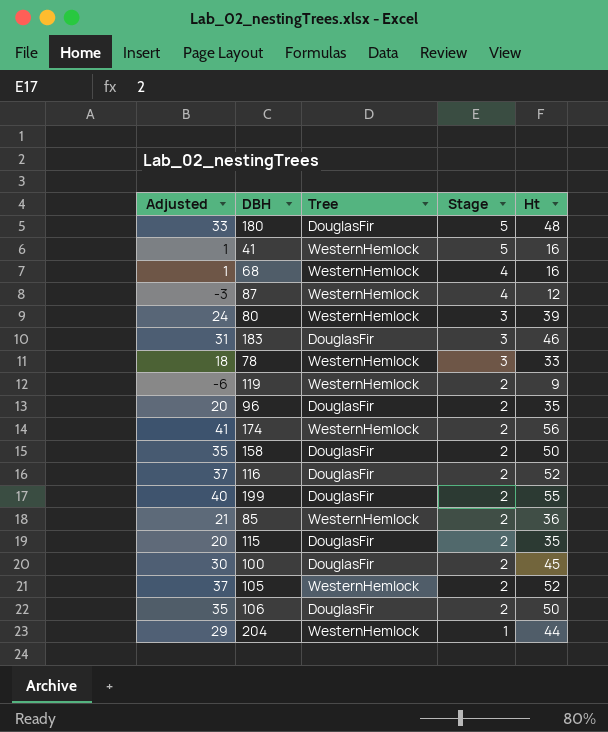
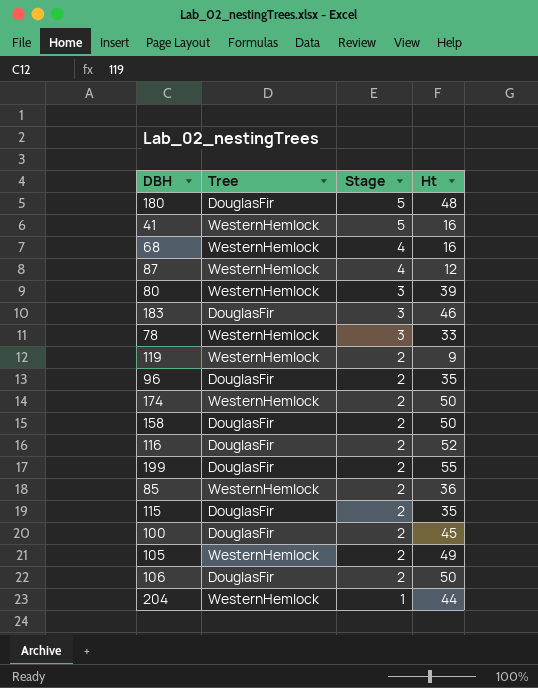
column Adjusted | formula: [Ht] - 15 -> none
174 | Ht: 56 -> 50
105 | Ht: 52 -> 49

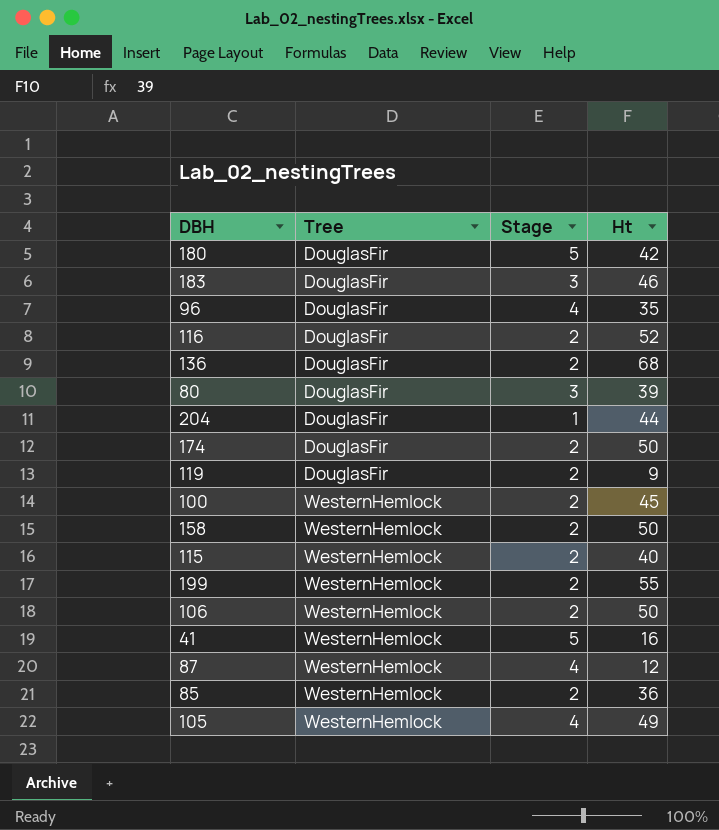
row order: Stage descending -> Tree ascending
row 68: WesternHemlock | 4 | 16 -> none
row 78: WesternHemlock | 3 | 33 -> none
180 | Ht: 48 -> 42
96 | Stage: 2 -> 4
row 136: none -> DouglasFir | 2 | 68
80 | Tree: WesternHemlock -> DouglasFir
204 | Tree: WesternHemlock -> DouglasFir
174 | Tree: WesternHemlock -> DouglasFir
119 | Tree: WesternHemlock -> DouglasFir
100 | Tree: DouglasFir -> WesternHemlock
158 | Tree: DouglasFir -> WesternHemlock
115 | Tree: DouglasFir -> WesternHemlock
115 | Ht: 35 -> 40
199 | Tree: DouglasFir -> WesternHemlock
106 | Tree: DouglasFir -> WesternHemlock
105 | Stage: 2 -> 4

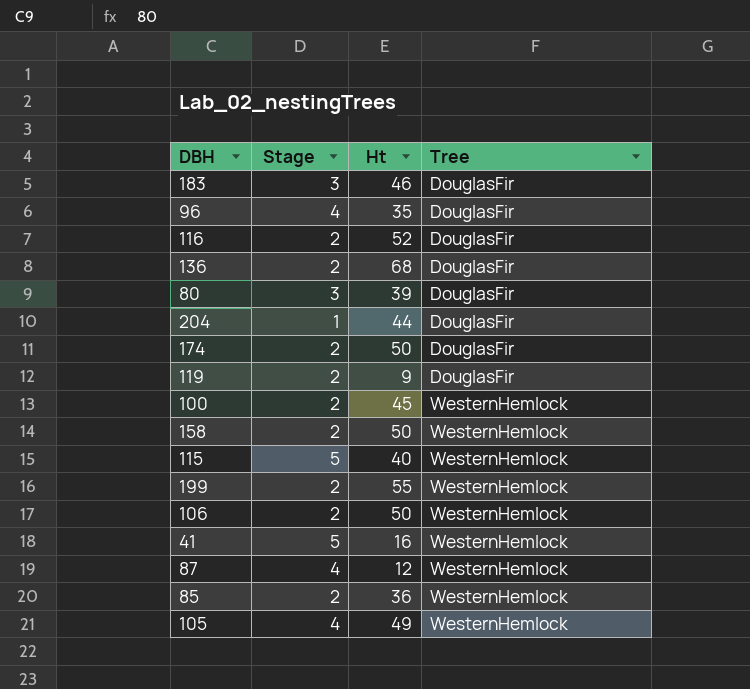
column Tree | position: 2 -> 4
row 180: DouglasFir | 5 | 42 -> none
115 | Stage: 2 -> 5

